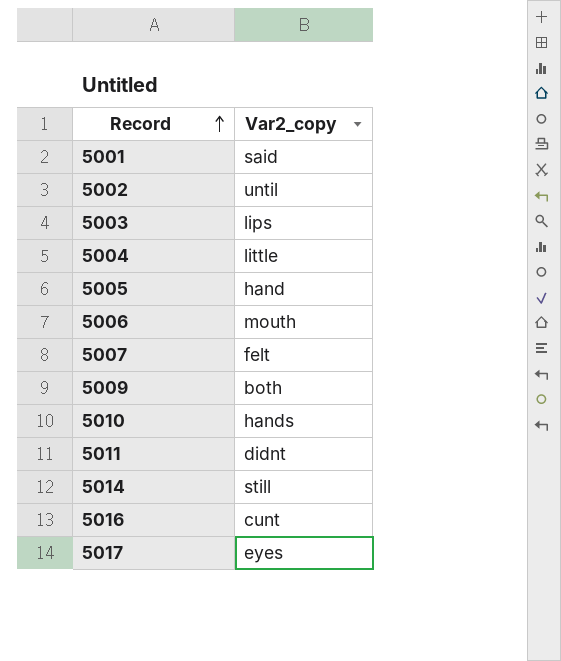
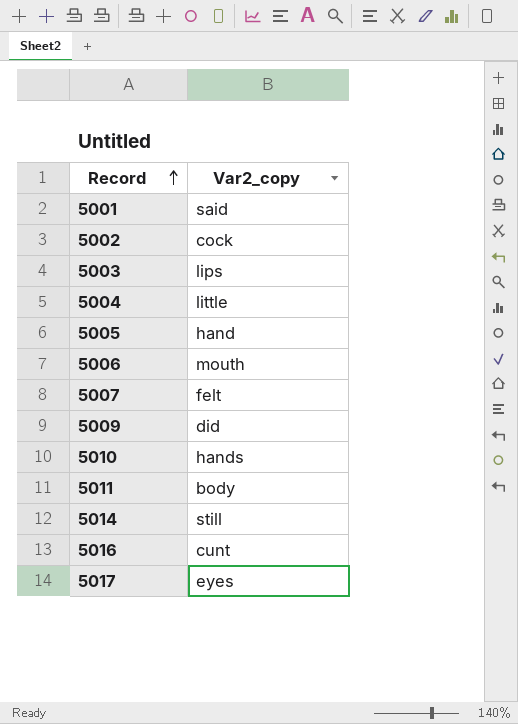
5002 | Var2_copy: until -> cock
5009 | Var2_copy: both -> did
5011 | Var2_copy: didnt -> body

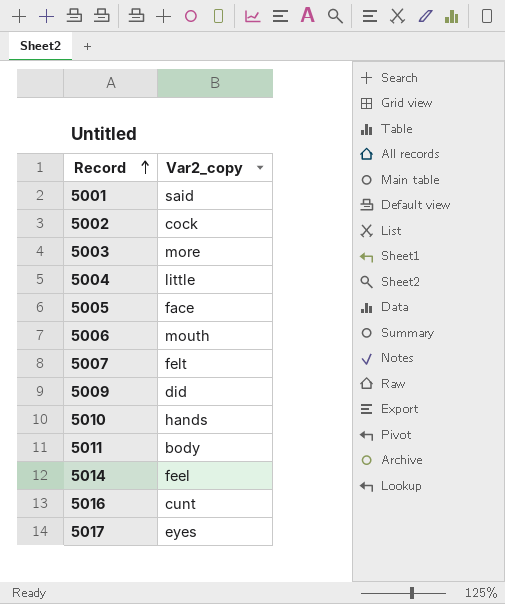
5003 | Var2_copy: lips -> more
5005 | Var2_copy: hand -> face
5014 | Var2_copy: still -> feel

